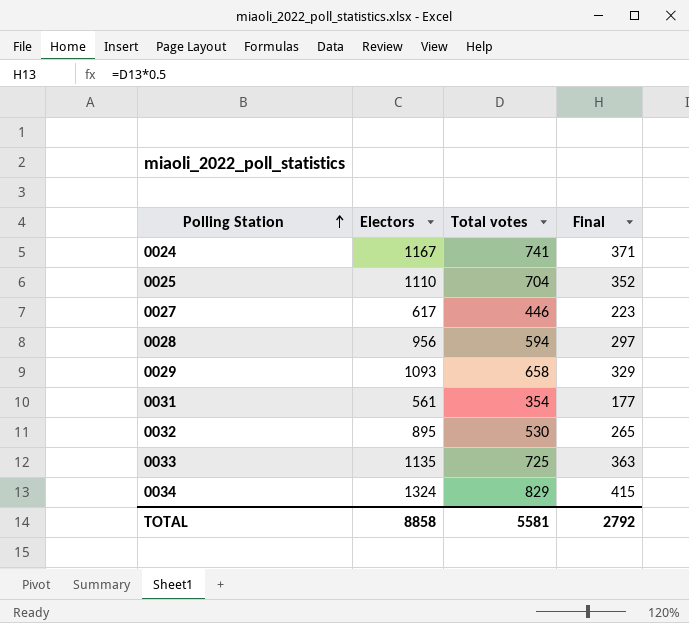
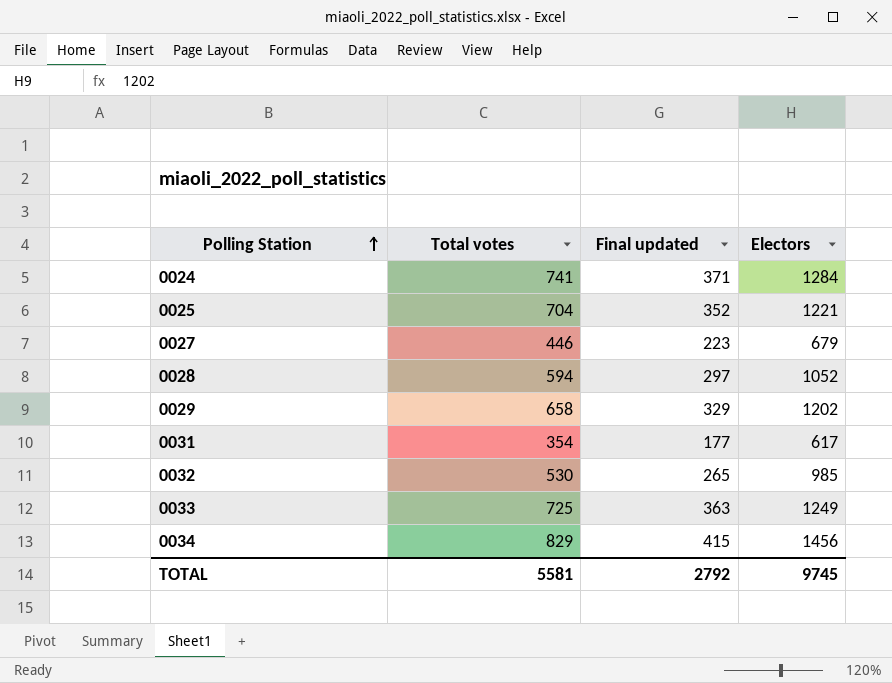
column name: Final -> Final updated
column Electors | position: 2 -> 4
0024 | Electors: 1167 -> 1284
0025 | Electors: 1110 -> 1221
0027 | Electors: 617 -> 679
0028 | Electors: 956 -> 1052
0029 | Electors: 1093 -> 1202
0031 | Electors: 561 -> 617
0032 | Electors: 895 -> 985
0033 | Electors: 1135 -> 1249
0034 | Electors: 1324 -> 1456
TOTAL | Electors: 8858 -> 9745

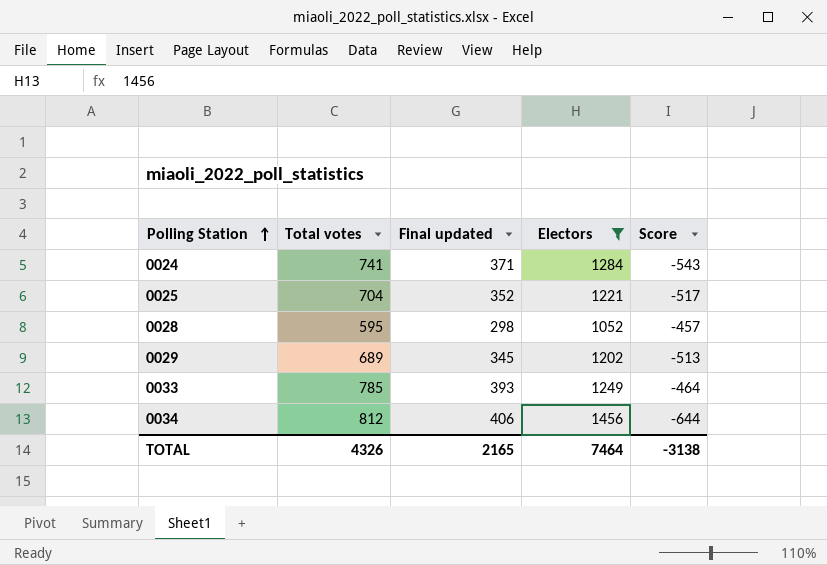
filter: none -> Electors >= 1052
column Score | formula: none -> [Total votes] - [Electors]
0028 | Total votes: 594 -> 595
0028 | Final updated: 297 -> 298
0029 | Total votes: 658 -> 689
0029 | Final updated: 329 -> 345
0033 | Total votes: 725 -> 785
0033 | Final updated: 363 -> 393
0034 | Total votes: 829 -> 812
0034 | Final updated: 415 -> 406
TOTAL | Total votes: 5581 -> 4326
TOTAL | Final updated: 2792 -> 2165
TOTAL | Electors: 9745 -> 7464

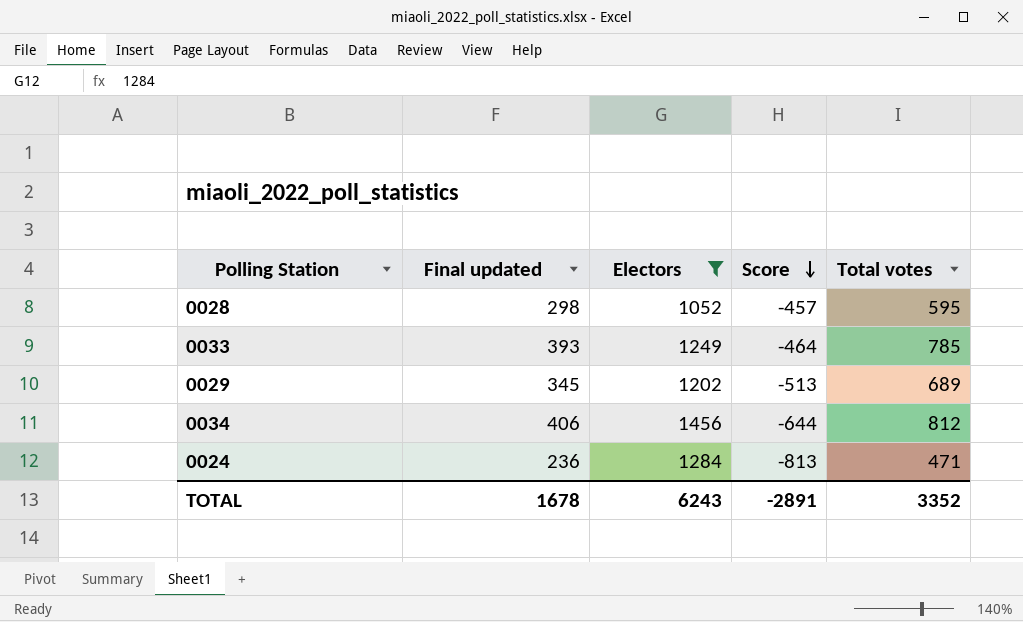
row order: Polling Station ascending -> Score descending
column Total votes | position: 2 -> 5
row 0025: 704 | 352 | 1221 | -517 -> none
0024 | Final updated: 371 -> 236
0024 | Score: -543 -> -813
0024 | Total votes: 741 -> 471
TOTAL | Final updated: 2165 -> 1678
TOTAL | Electors: 7464 -> 6243
TOTAL | Score: -3138 -> -2891
TOTAL | Total votes: 4326 -> 3352

